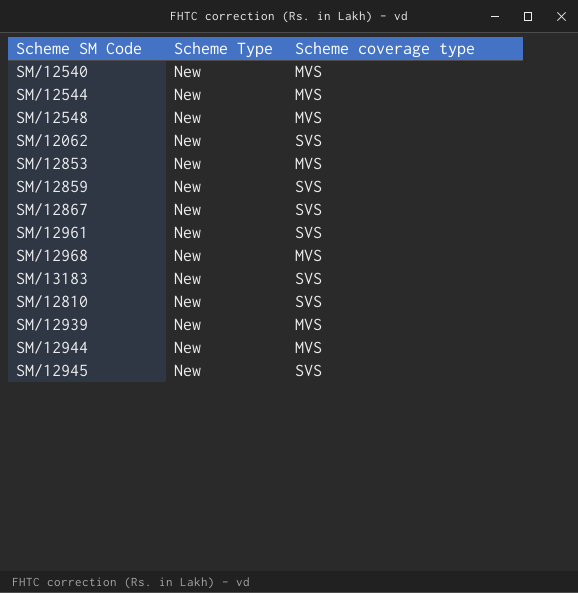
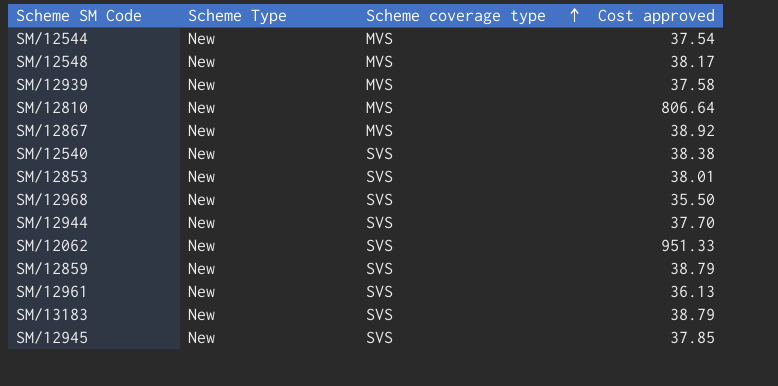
row order: none -> Scheme coverage type ascending
column Cost approved | position: none -> 4
SM/12810 | Scheme coverage type: SVS -> MVS
SM/12867 | Scheme coverage type: SVS -> MVS
SM/12540 | Scheme coverage type: MVS -> SVS
SM/12853 | Scheme coverage type: MVS -> SVS
SM/12968 | Scheme coverage type: MVS -> SVS
SM/12944 | Scheme coverage type: MVS -> SVS

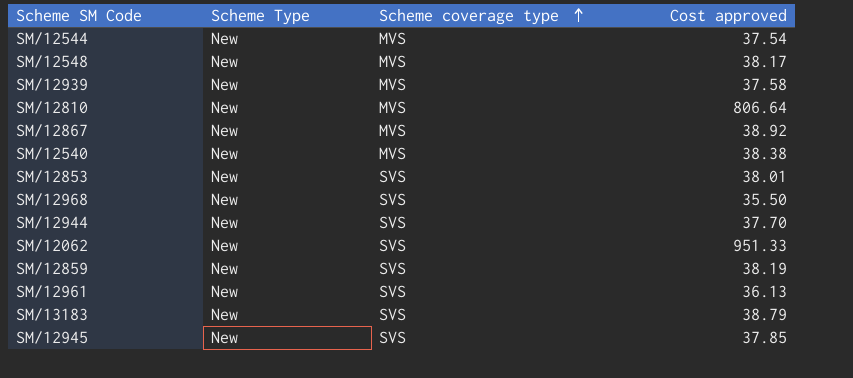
SM/12540 | Scheme coverage type: SVS -> MVS
SM/12859 | Cost approved: 38.79 -> 38.19

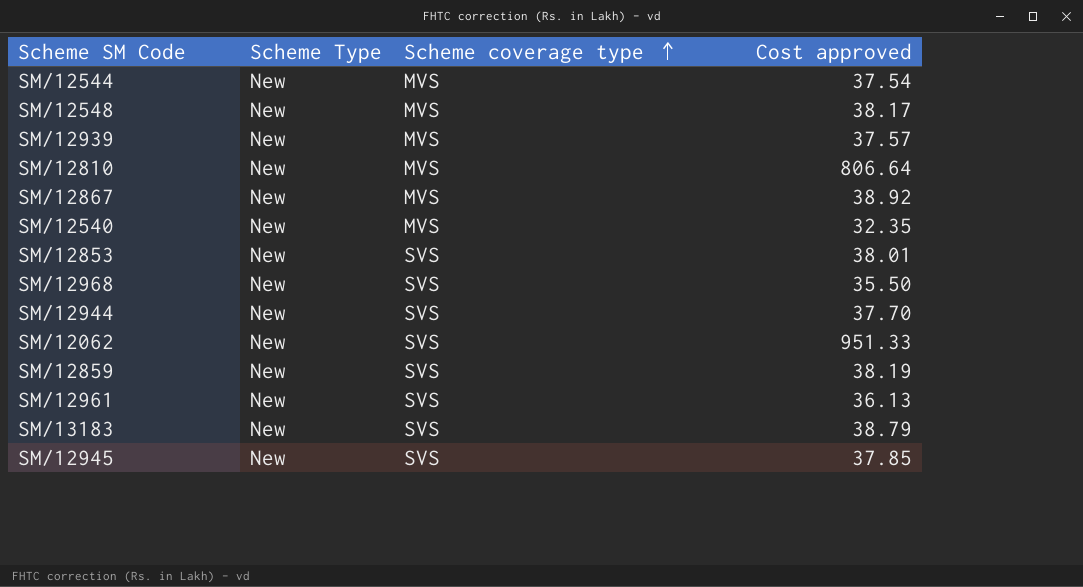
SM/12939 | Cost approved: 37.58 -> 37.57
SM/12540 | Cost approved: 38.38 -> 32.35

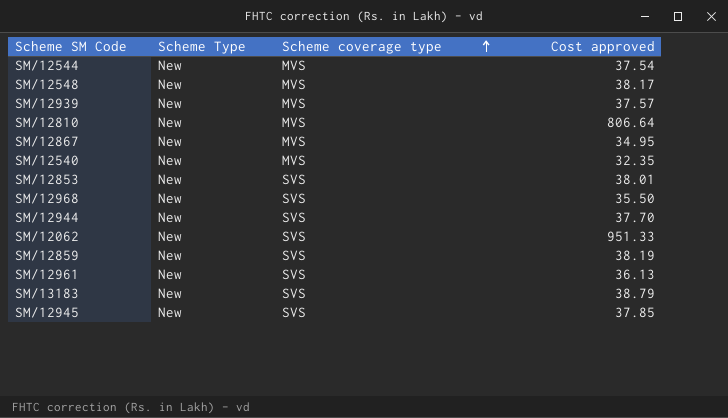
SM/12867 | Cost approved: 38.92 -> 34.95

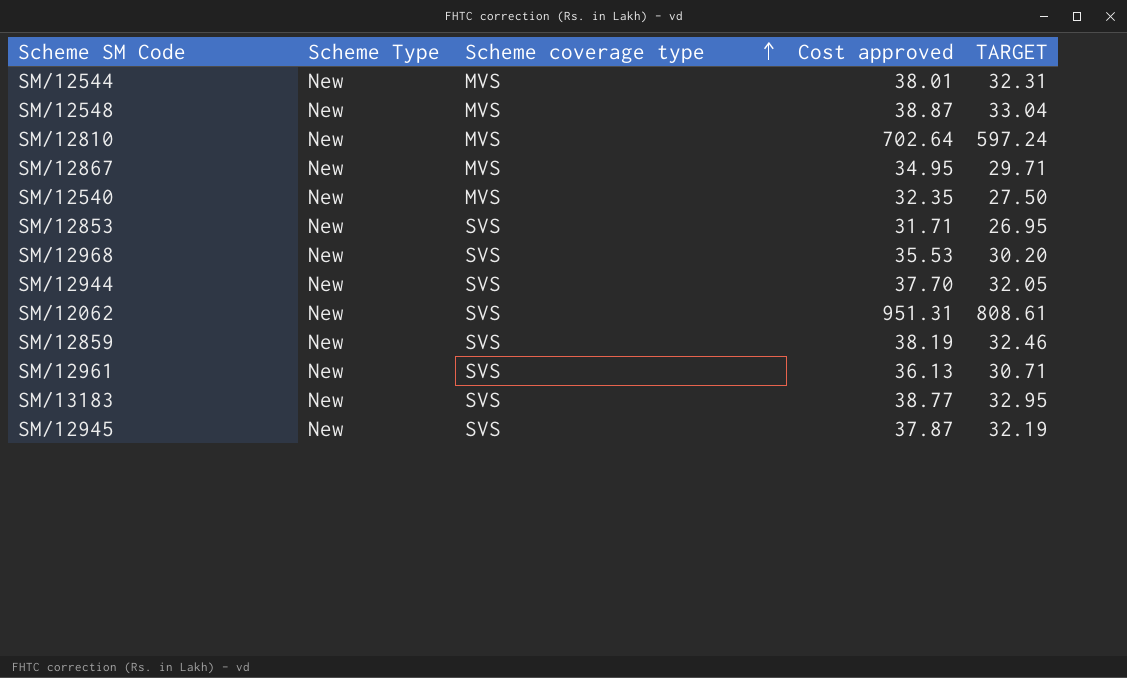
column TARGET | formula: none -> [Cost approved] * 0.85
row SM/12939: New | MVS | 37.57 -> none
SM/12544 | Cost approved: 37.54 -> 38.01
SM/12548 | Cost approved: 38.17 -> 38.87
SM/12810 | Cost approved: 806.64 -> 702.64
SM/12853 | Cost approved: 38.01 -> 31.71
SM/12968 | Cost approved: 35.50 -> 35.53
SM/12062 | Cost approved: 951.33 -> 951.31
SM/13183 | Cost approved: 38.79 -> 38.77
SM/12945 | Cost approved: 37.85 -> 37.87

